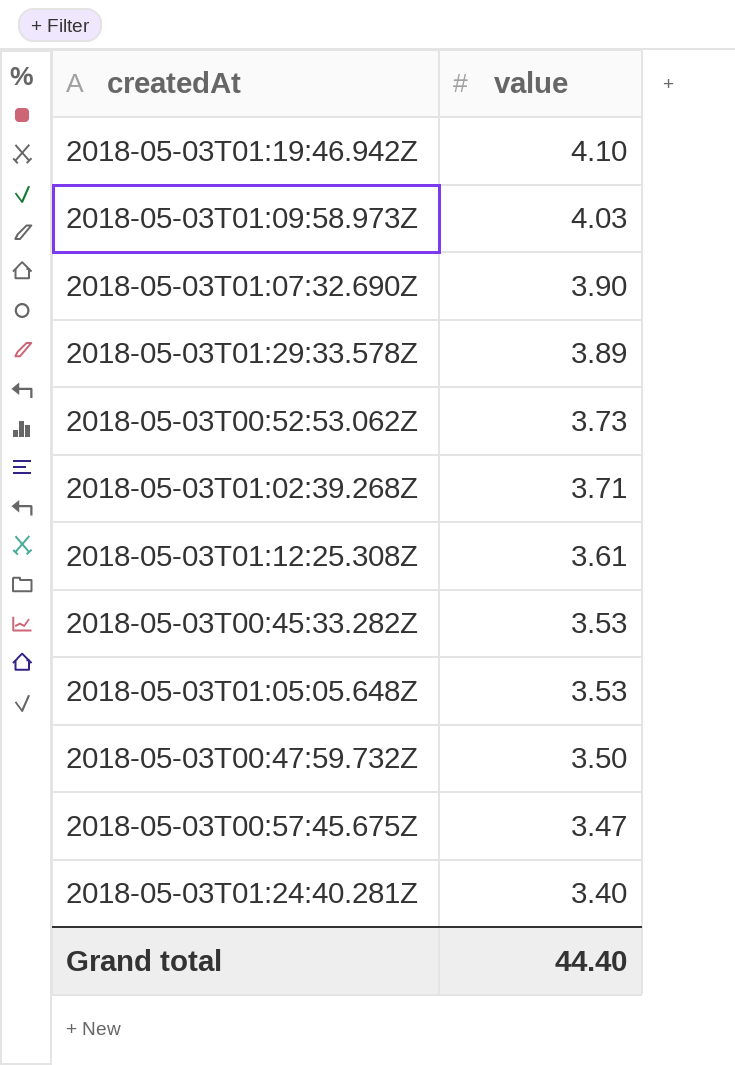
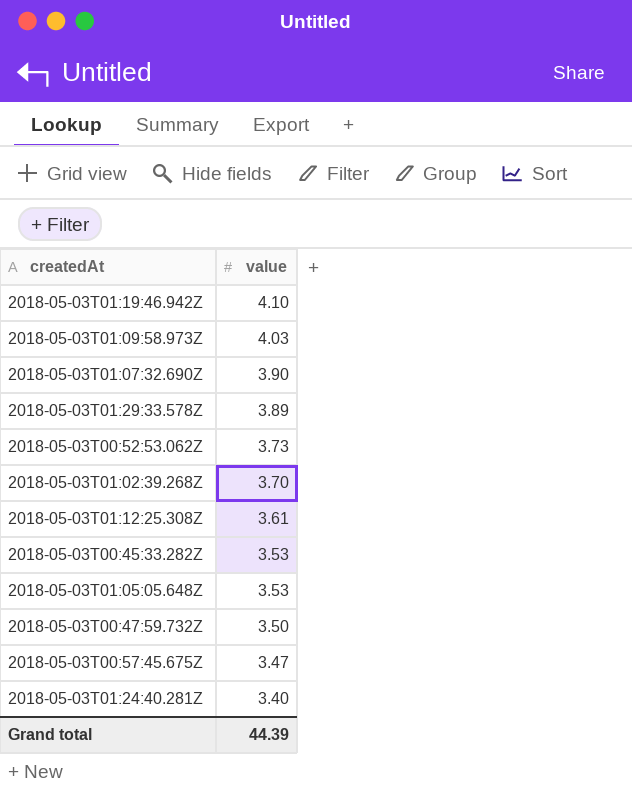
2018-05-03T01:02:39.268Z | value: 3.71 -> 3.70
Grand total | value: 44.40 -> 44.39

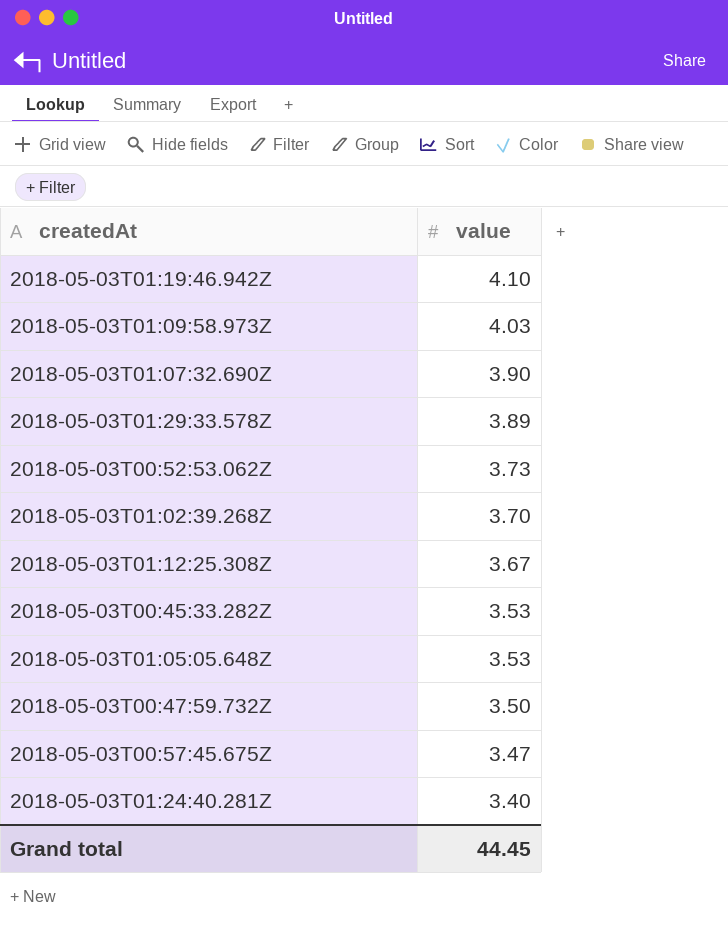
2018-05-03T01:12:25.308Z | value: 3.61 -> 3.67
Grand total | value: 44.39 -> 44.45

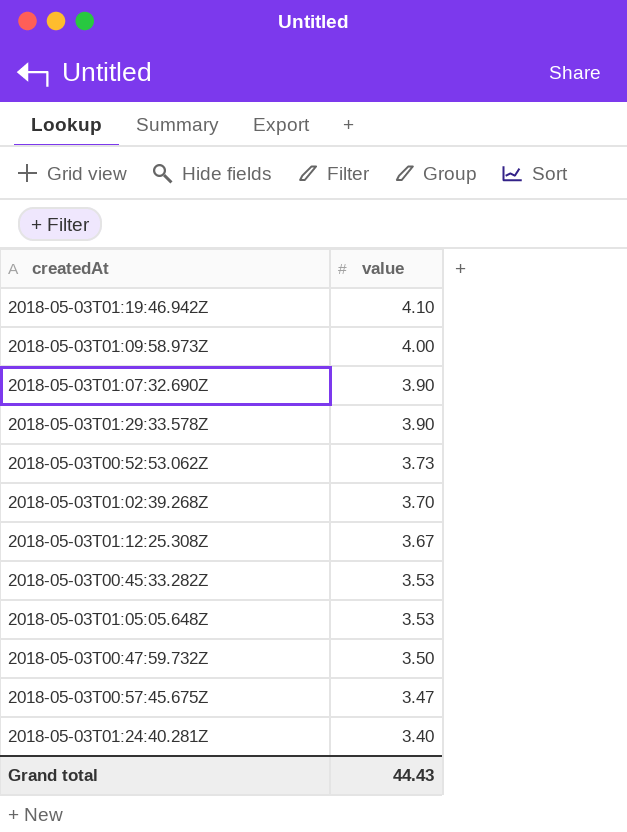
2018-05-03T01:09:58.973Z | value: 4.03 -> 4.00
2018-05-03T01:29:33.578Z | value: 3.89 -> 3.90
Grand total | value: 44.45 -> 44.43

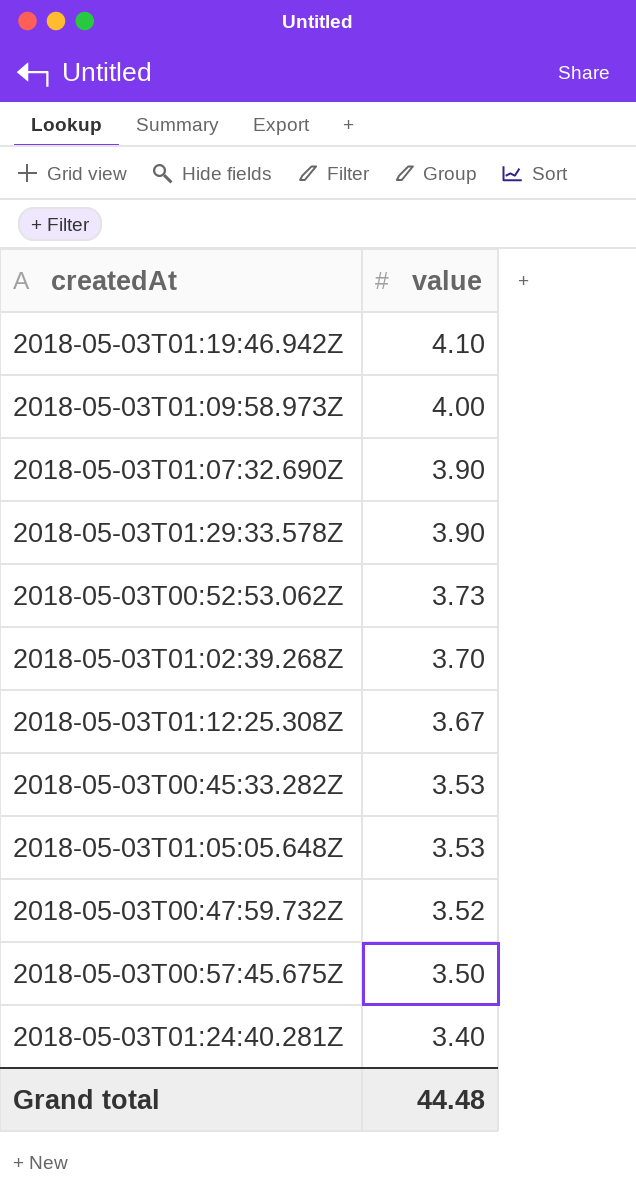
2018-05-03T00:47:59.732Z | value: 3.50 -> 3.52
2018-05-03T00:57:45.675Z | value: 3.47 -> 3.50
Grand total | value: 44.43 -> 44.48

